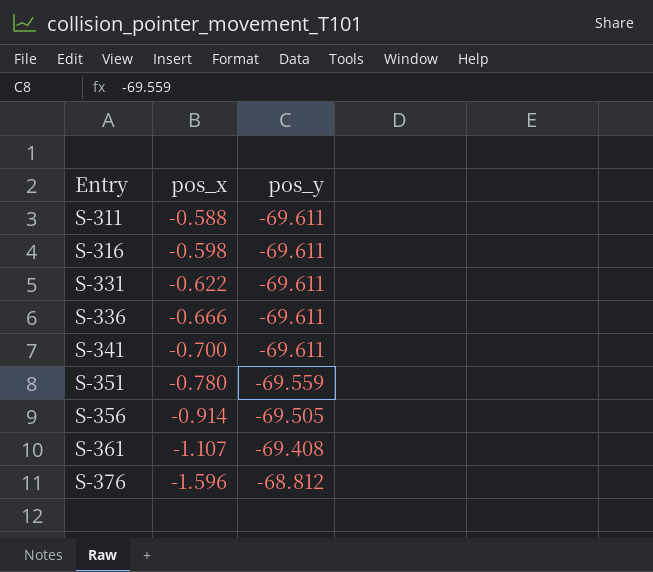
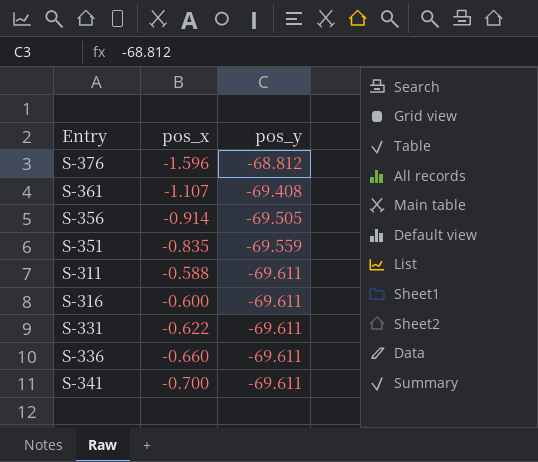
row order: Entry ascending -> pos_y descending
S-351 | pos_x: -0.780 -> -0.835
S-316 | pos_x: -0.598 -> -0.600
S-336 | pos_x: -0.666 -> -0.660

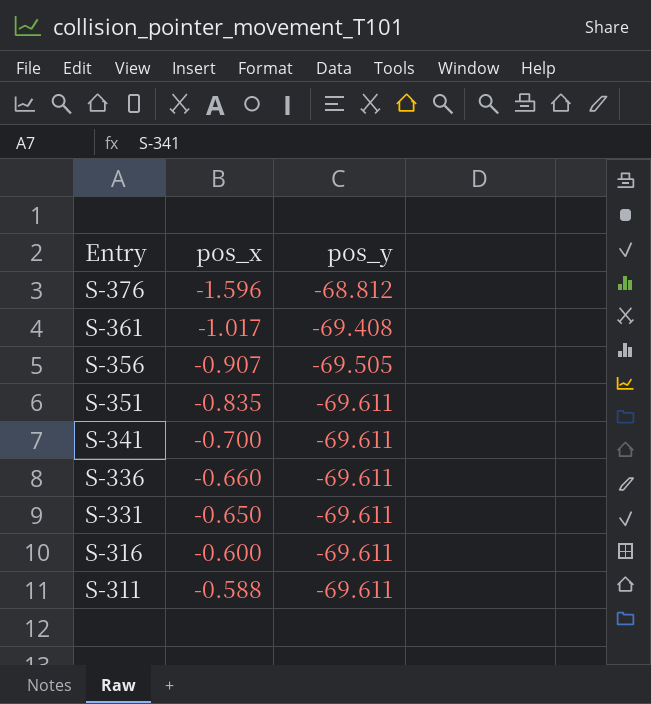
row order: pos_y descending -> Entry descending
S-361 | pos_x: -1.107 -> -1.017
S-356 | pos_x: -0.914 -> -0.907
S-351 | pos_y: -69.559 -> -69.611
S-331 | pos_x: -0.622 -> -0.650

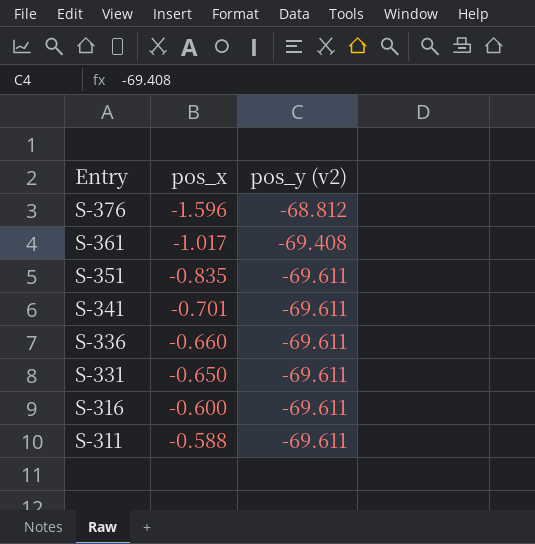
column name: pos_y -> pos_y (v2)
row S-356: -0.907 | -69.505 -> none
S-341 | pos_x: -0.700 -> -0.701

